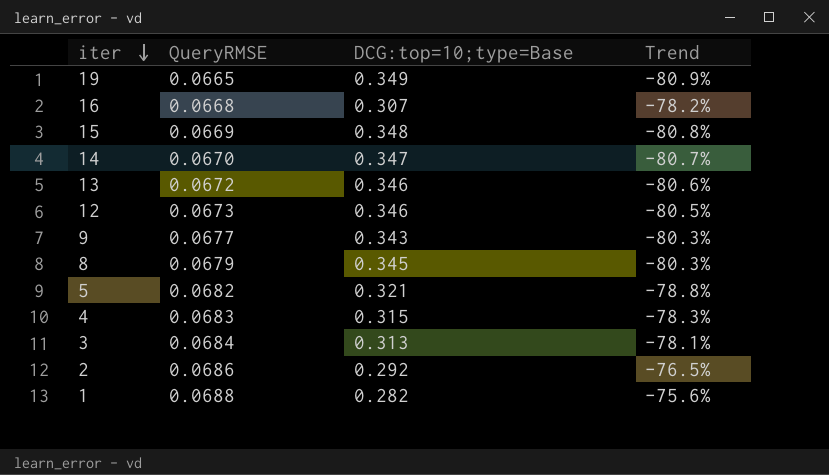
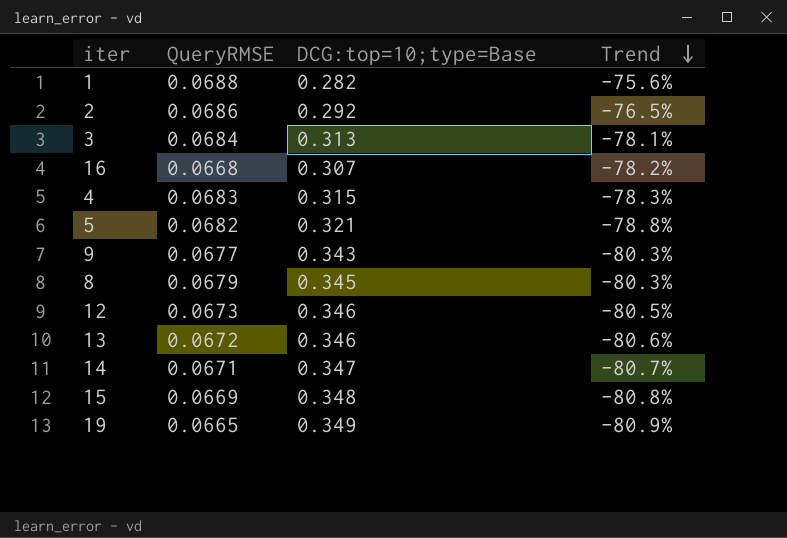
row order: iter descending -> Trend descending
14 | QueryRMSE: 0.0670 -> 0.0671

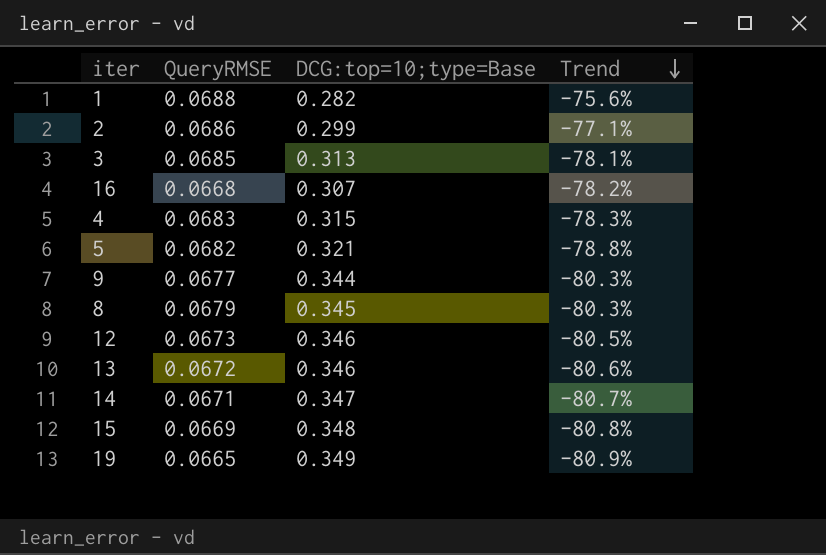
2 | DCG:top=10;type=Base: 0.292 -> 0.299
2 | Trend: -76.5% -> -77.1%
3 | QueryRMSE: 0.0684 -> 0.0685
9 | DCG:top=10;type=Base: 0.343 -> 0.344

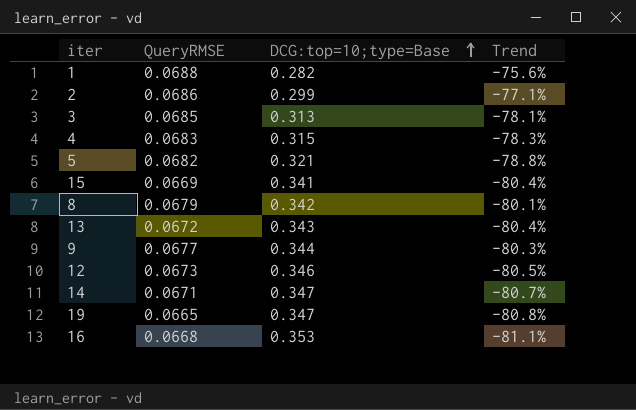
row order: Trend descending -> DCG:top=10;type=Base ascending
15 | DCG:top=10;type=Base: 0.348 -> 0.341
15 | Trend: -80.8% -> -80.4%
8 | DCG:top=10;type=Base: 0.345 -> 0.342
8 | Trend: -80.3% -> -80.1%
13 | DCG:top=10;type=Base: 0.346 -> 0.343
13 | Trend: -80.6% -> -80.4%
19 | DCG:top=10;type=Base: 0.349 -> 0.347
19 | Trend: -80.9% -> -80.8%
16 | DCG:top=10;type=Base: 0.307 -> 0.353
16 | Trend: -78.2% -> -81.1%

